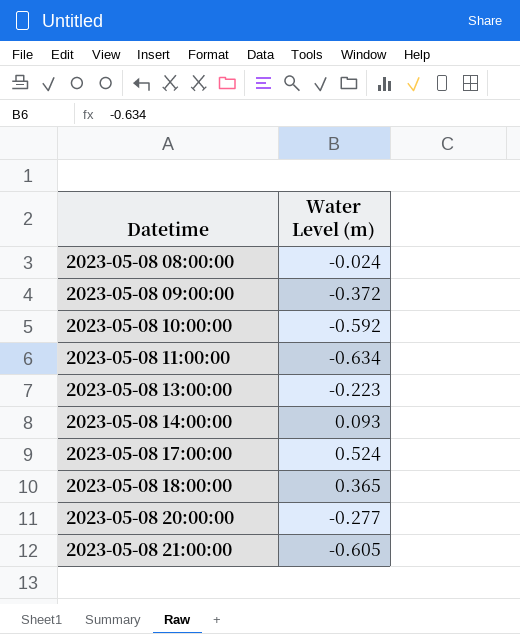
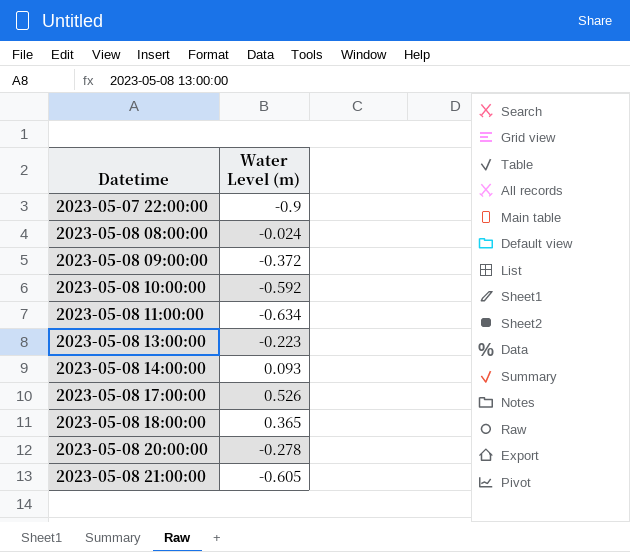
row 2023-05-07 22:00:00: none -> -0.9
2023-05-08 17:00:00 | Water Level (m): 0.524 -> 0.526
2023-05-08 20:00:00 | Water Level (m): -0.277 -> -0.278

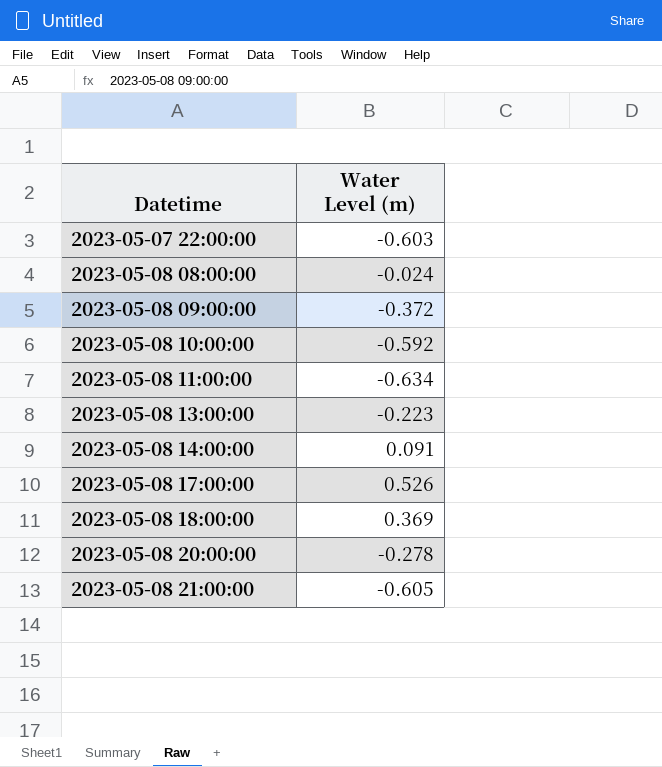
2023-05-07 22:00:00 | Water Level (m): -0.9 -> -0.603
2023-05-08 14:00:00 | Water Level (m): 0.093 -> 0.091
2023-05-08 18:00:00 | Water Level (m): 0.365 -> 0.369

